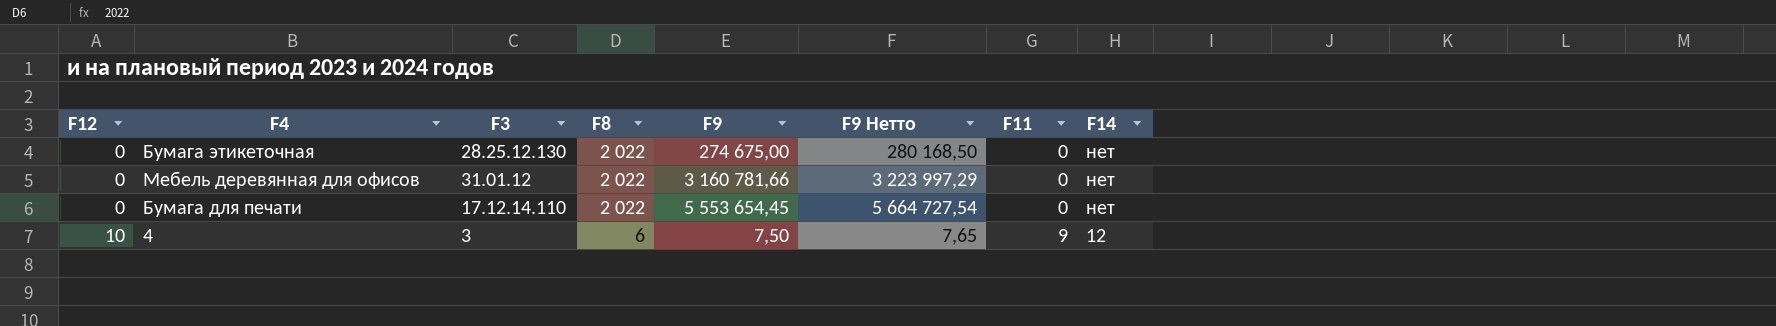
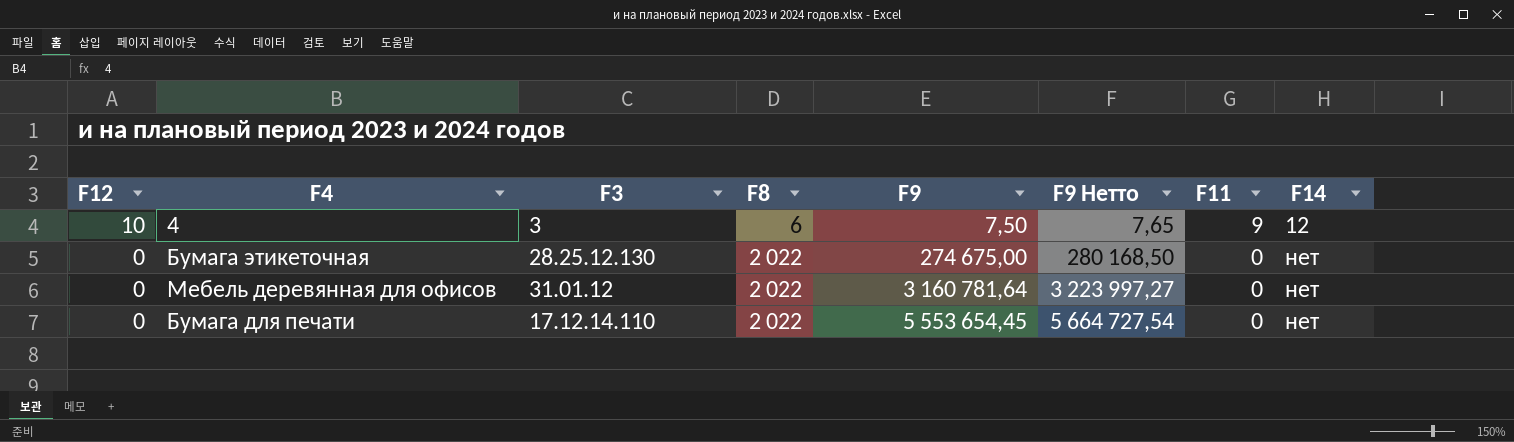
row order: F12 ascending -> F12 descending
Мебель деревянная для офисов | F9: 3 160 781,66 -> 3 160 781,64
Мебель деревянная для офисов | F9 Нетто: 3 223 997,29 -> 3 223 997,27

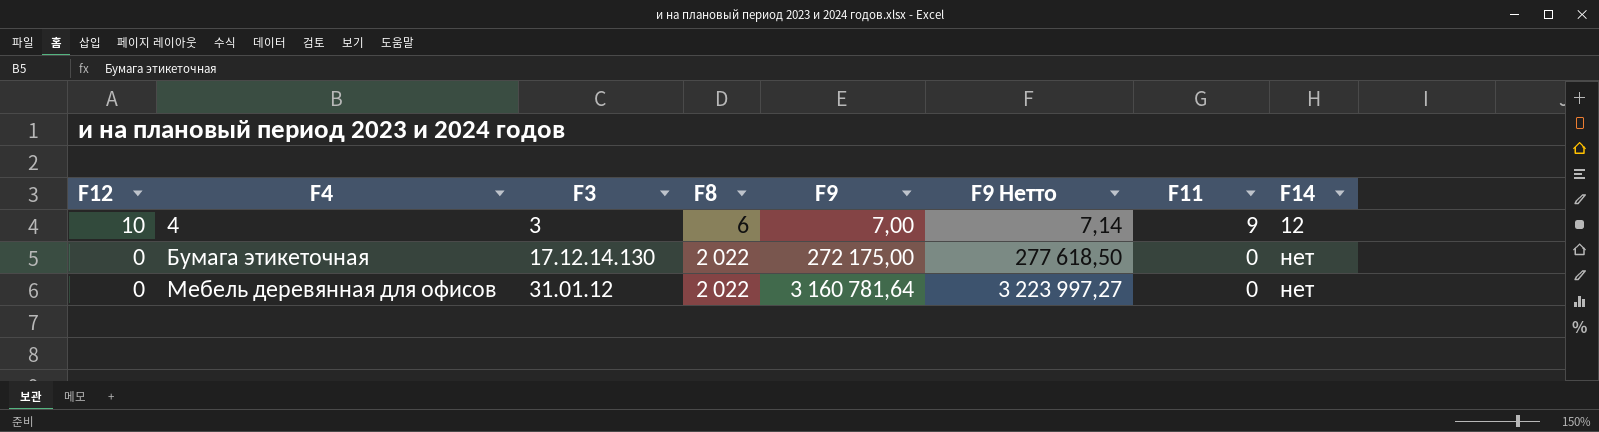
row Бумага для печати: 0 | 17.12.14.110 | 2 022 | 5 553 654,45 | 5 664 727,54 | 0 | нет -> none
4 | F9: 7,50 -> 7,00
4 | F9 Нетто: 7,65 -> 7,14
Бумага этикеточная | F3: 28.25.12.130 -> 17.12.14.130
Бумага этикеточная | F9: 274 675,00 -> 272 175,00
Бумага этикеточная | F9 Нетто: 280 168,50 -> 277 618,50

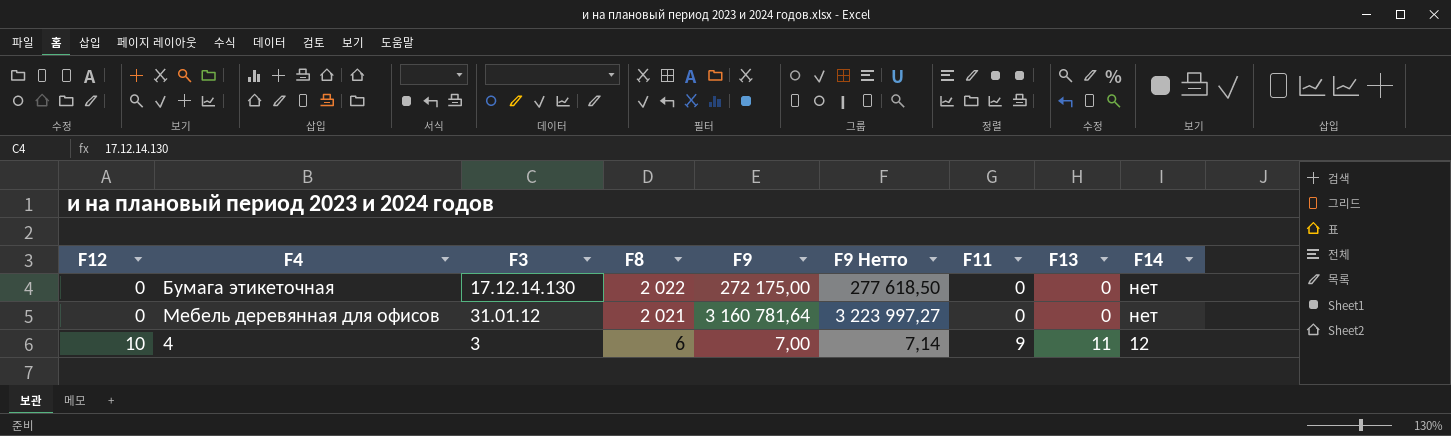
row order: F12 descending -> F12 ascending
column F13 | position: none -> 8
Мебель деревянная для офисов | F8: 2 022 -> 2 021

